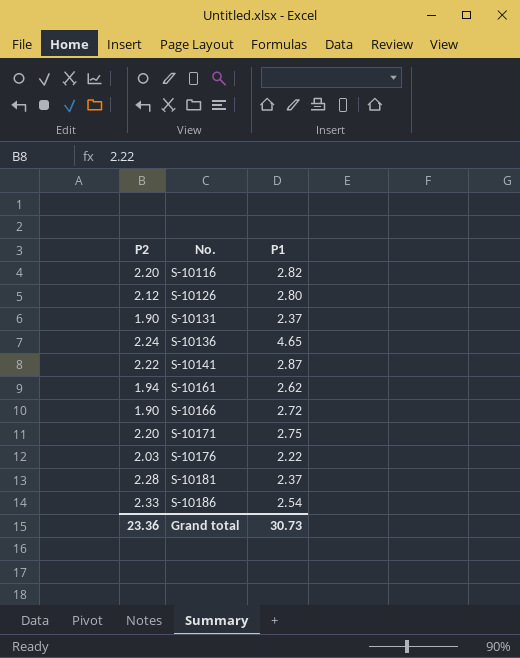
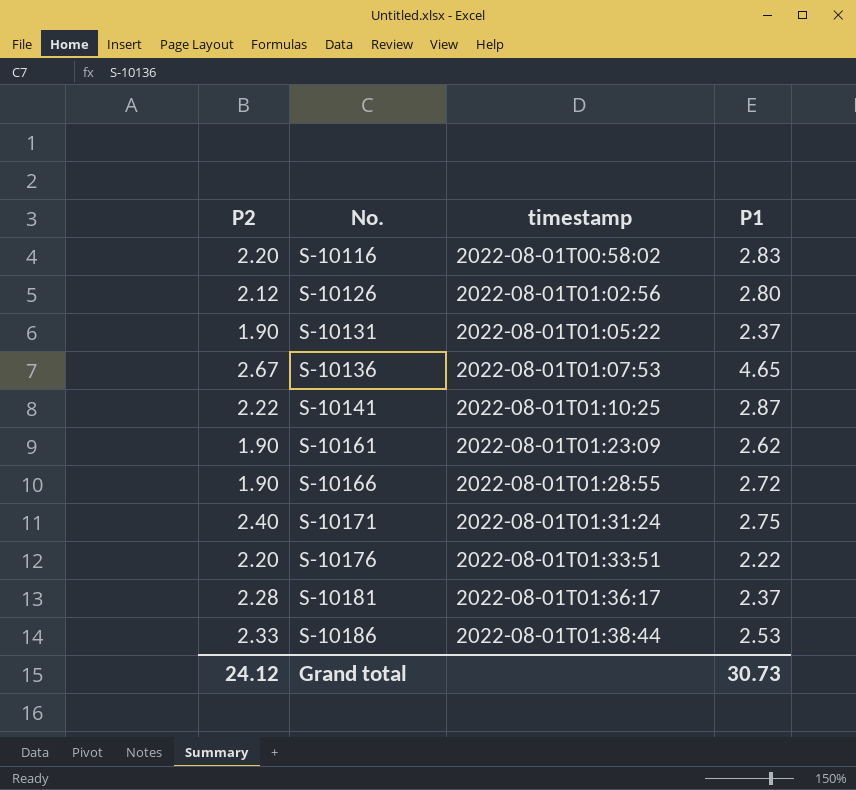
column timestamp | position: none -> 3
S-10116 | P1: 2.82 -> 2.83
S-10136 | P2: 2.24 -> 2.67
S-10161 | P2: 1.94 -> 1.90
S-10171 | P2: 2.20 -> 2.40
S-10176 | P2: 2.03 -> 2.20
S-10186 | P1: 2.54 -> 2.53
Grand total | P2: 23.36 -> 24.12

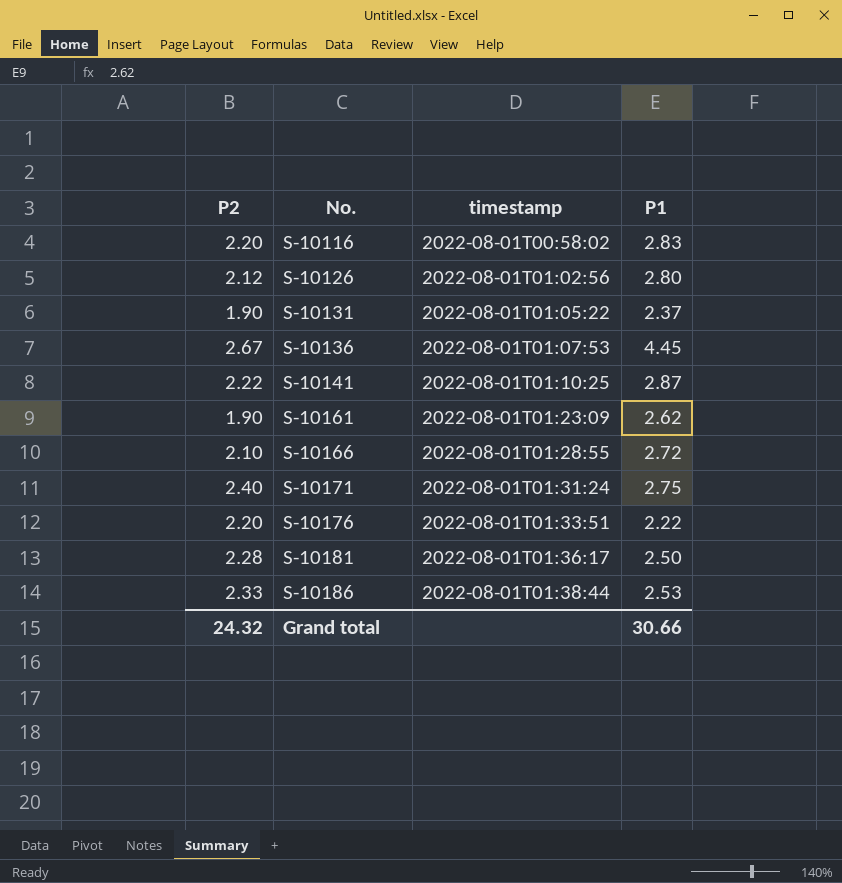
S-10136 | P1: 4.65 -> 4.45
S-10166 | P2: 1.90 -> 2.10
S-10181 | P1: 2.37 -> 2.50
Grand total | P2: 24.12 -> 24.32
Grand total | P1: 30.73 -> 30.66

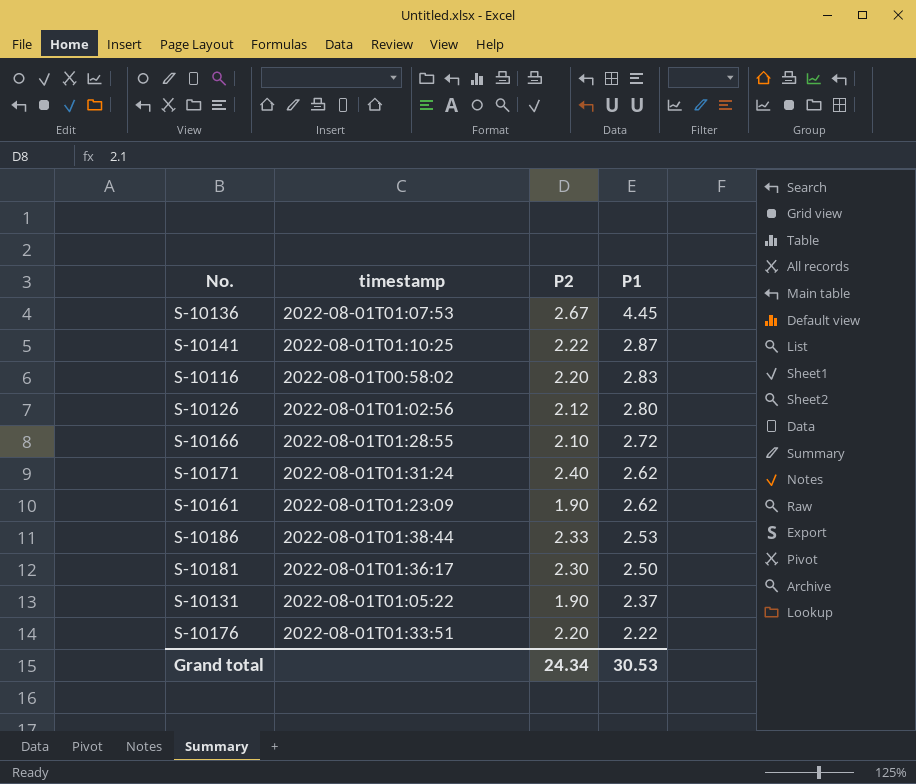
row order: No. ascending -> P1 descending
column P2 | position: 1 -> 3
S-10171 | P1: 2.75 -> 2.62
S-10181 | P2: 2.28 -> 2.30
Grand total | P2: 24.32 -> 24.34
Grand total | P1: 30.66 -> 30.53

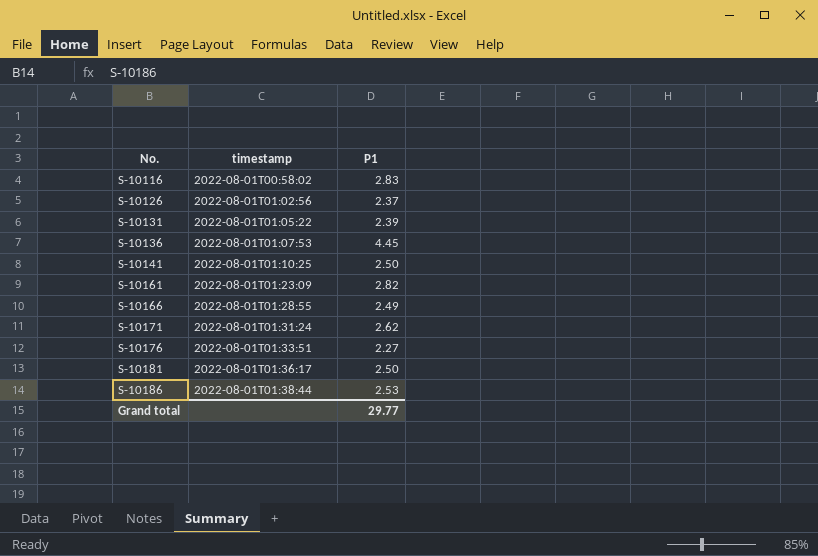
row order: P1 descending -> No. ascending
column P2 | position: 3 -> none
S-10126 | P1: 2.80 -> 2.37
S-10131 | P1: 2.37 -> 2.39
S-10141 | P1: 2.87 -> 2.50
S-10161 | P1: 2.62 -> 2.82
S-10166 | P1: 2.72 -> 2.49
S-10176 | P1: 2.22 -> 2.27
Grand total | P1: 30.53 -> 29.77

